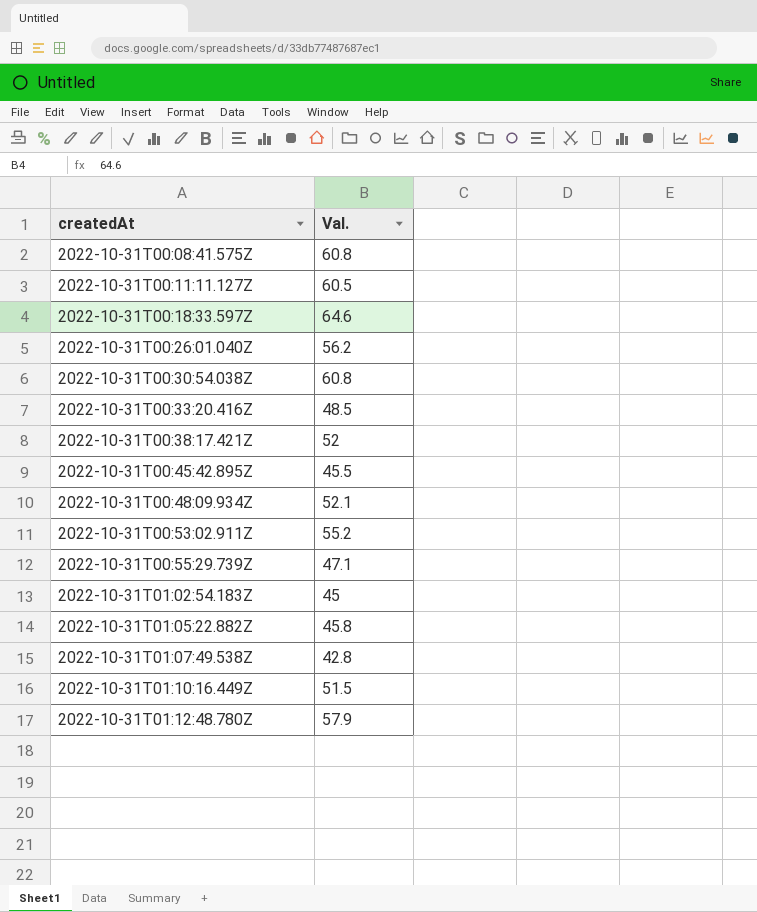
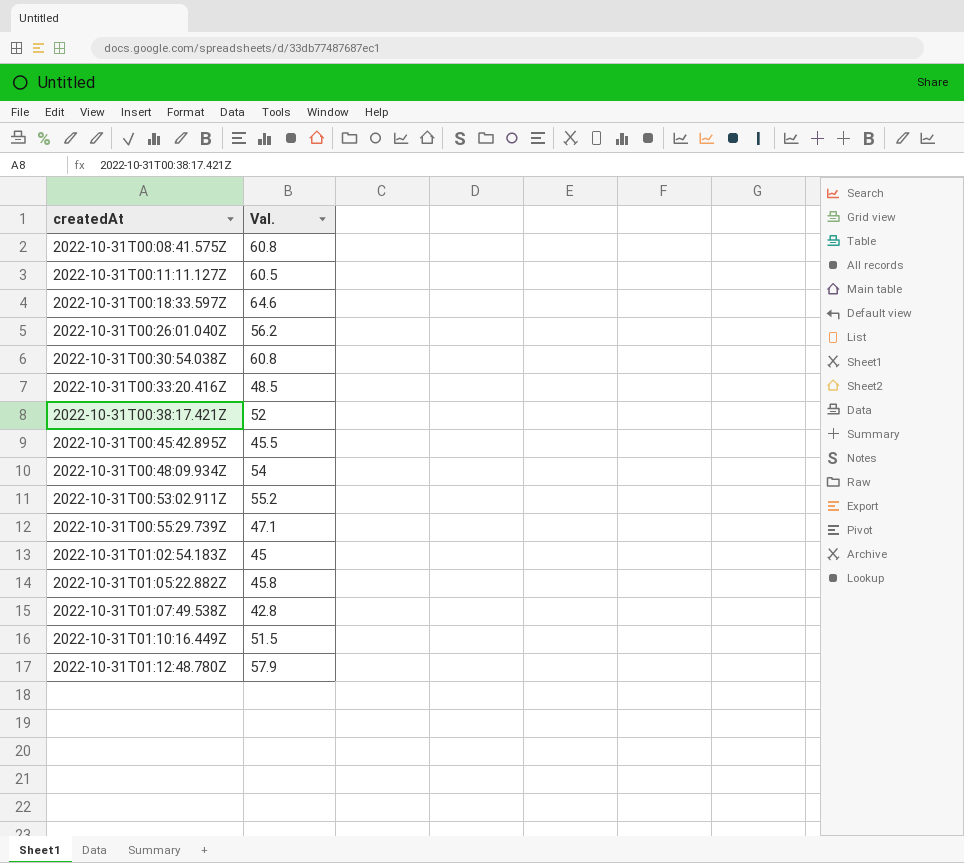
2022-10-31T00:48:09.934Z | Val.: 52.1 -> 54

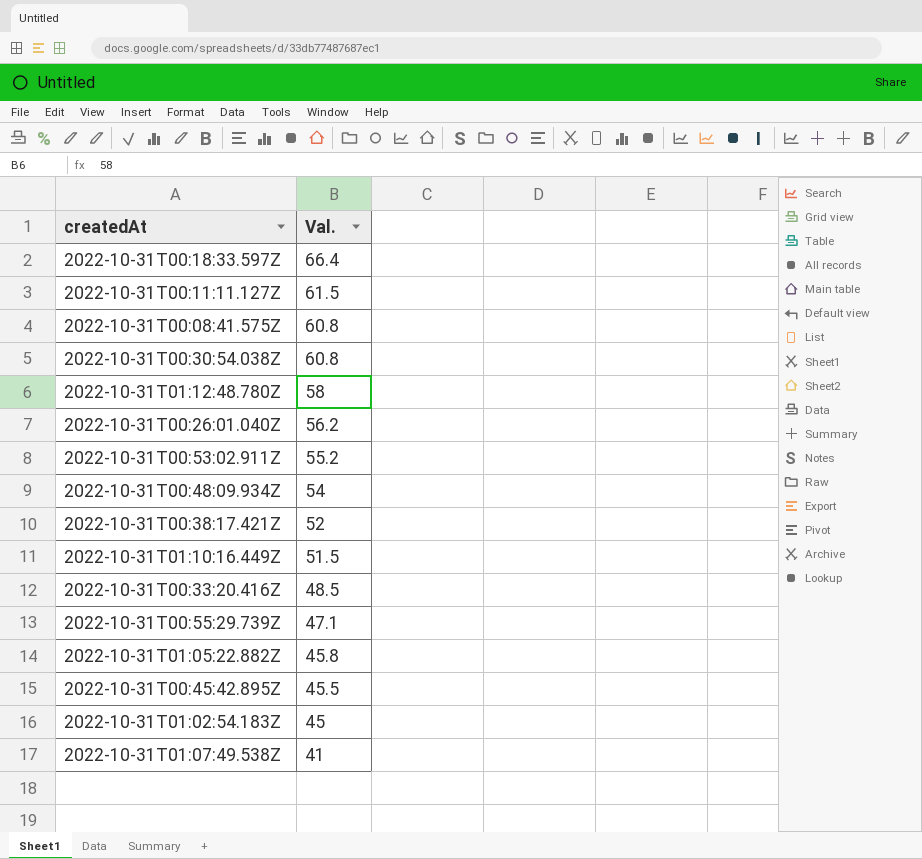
row order: createdAt ascending -> Val. descending
2022-10-31T00:18:33.597Z | Val.: 64.6 -> 66.4
2022-10-31T00:11:11.127Z | Val.: 60.5 -> 61.5
2022-10-31T01:12:48.780Z | Val.: 57.9 -> 58
2022-10-31T01:07:49.538Z | Val.: 42.8 -> 41

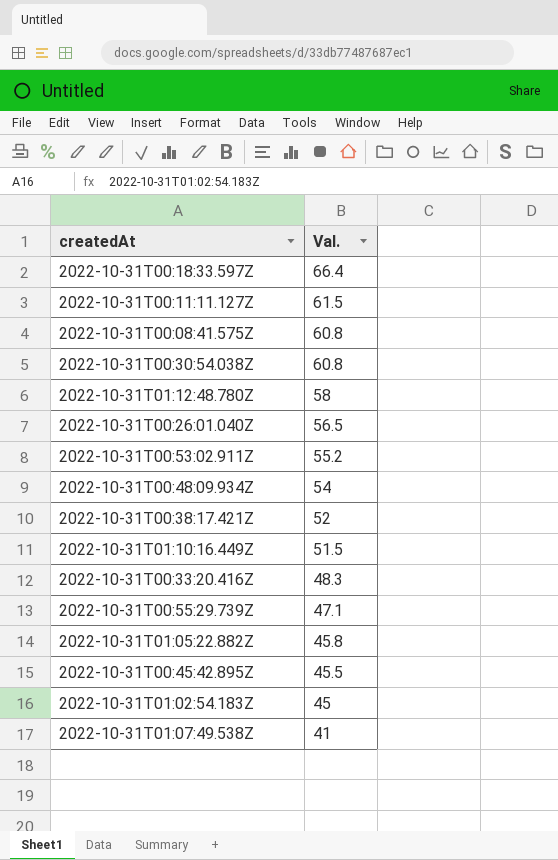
2022-10-31T00:26:01.040Z | Val.: 56.2 -> 56.5
2022-10-31T00:33:20.416Z | Val.: 48.5 -> 48.3

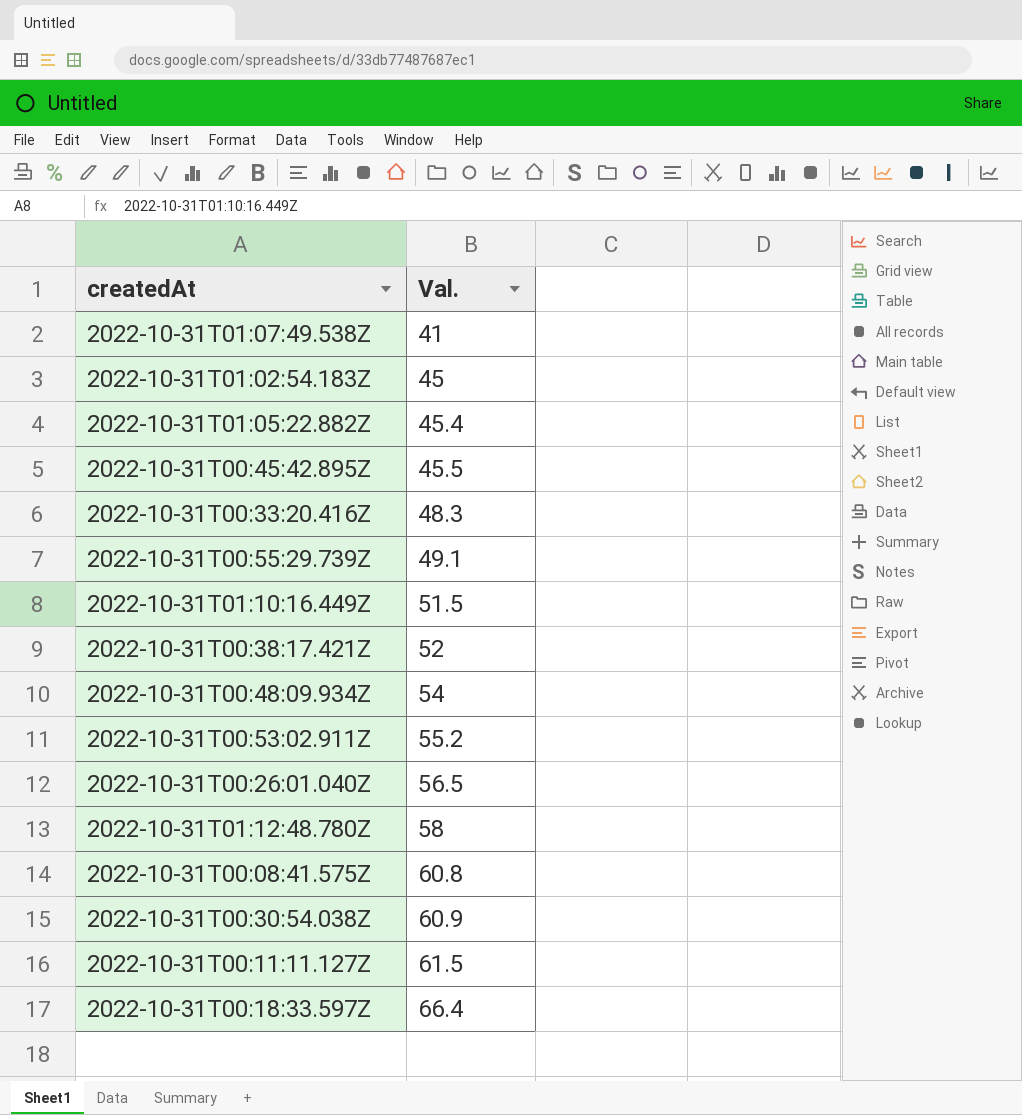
row order: Val. descending -> Val. ascending
2022-10-31T01:05:22.882Z | Val.: 45.8 -> 45.4
2022-10-31T00:55:29.739Z | Val.: 47.1 -> 49.1
2022-10-31T00:30:54.038Z | Val.: 60.8 -> 60.9

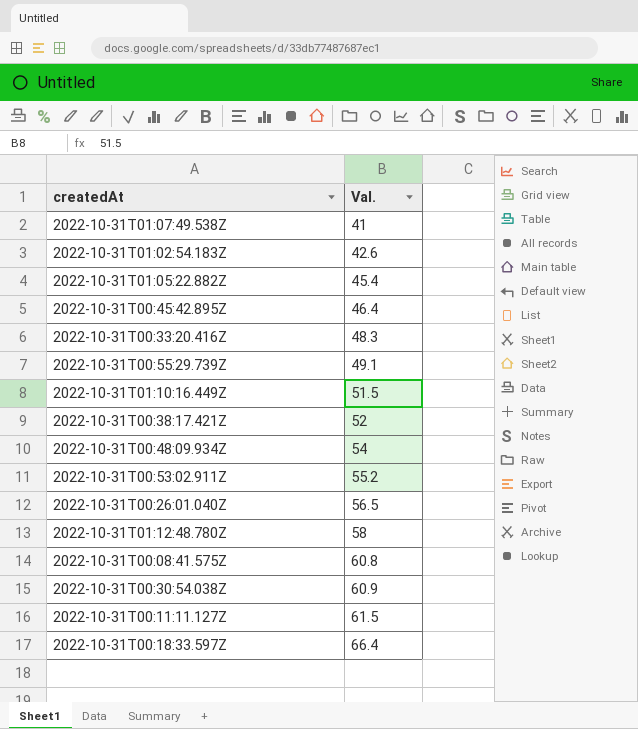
2022-10-31T01:02:54.183Z | Val.: 45 -> 42.6
2022-10-31T00:45:42.895Z | Val.: 45.5 -> 46.4

